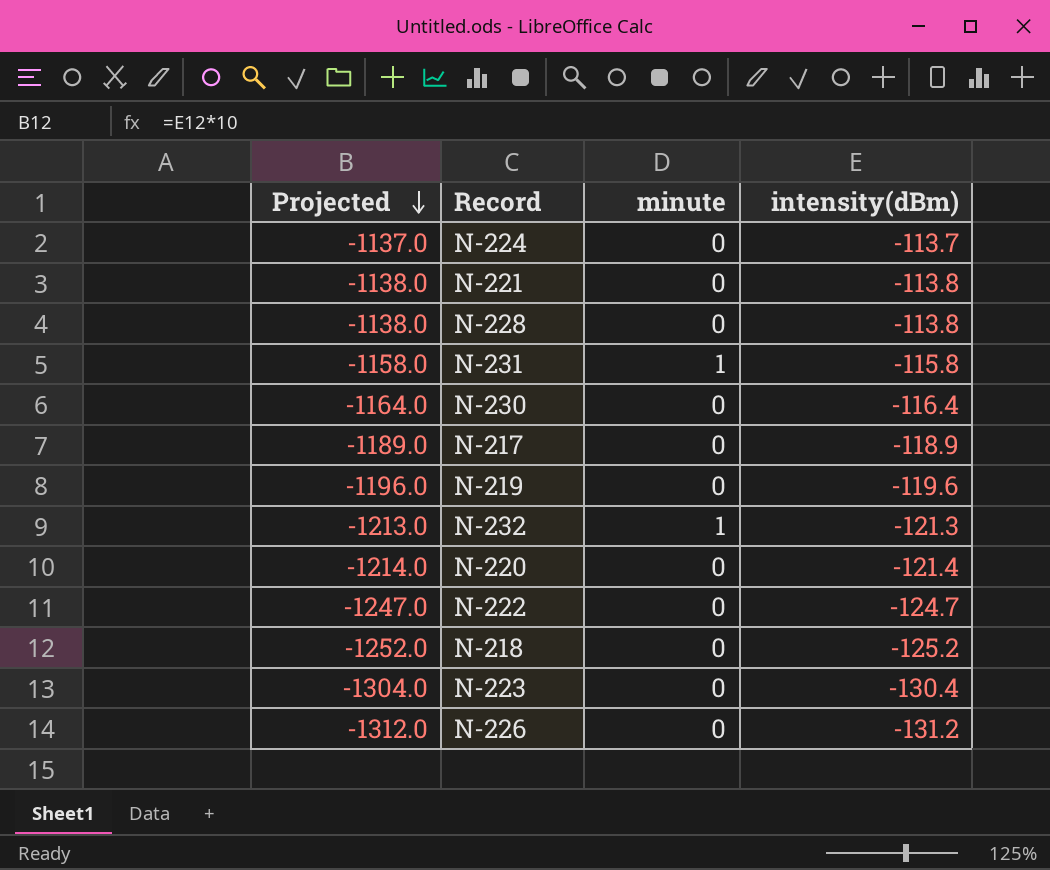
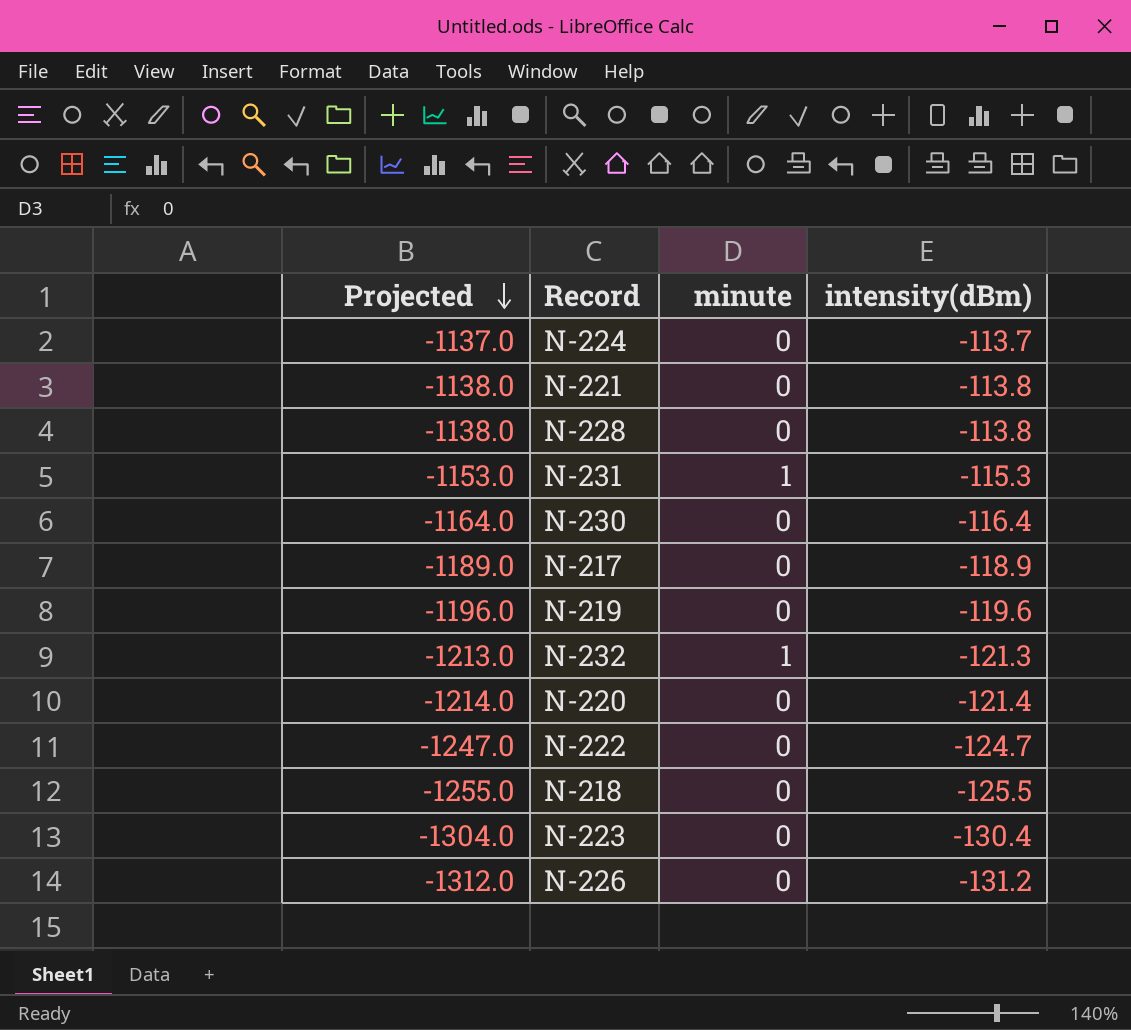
N-231 | Projected: -1158.0 -> -1153.0
N-231 | intensity(dBm): -115.8 -> -115.3
N-218 | Projected: -1252.0 -> -1255.0
N-218 | intensity(dBm): -125.2 -> -125.5

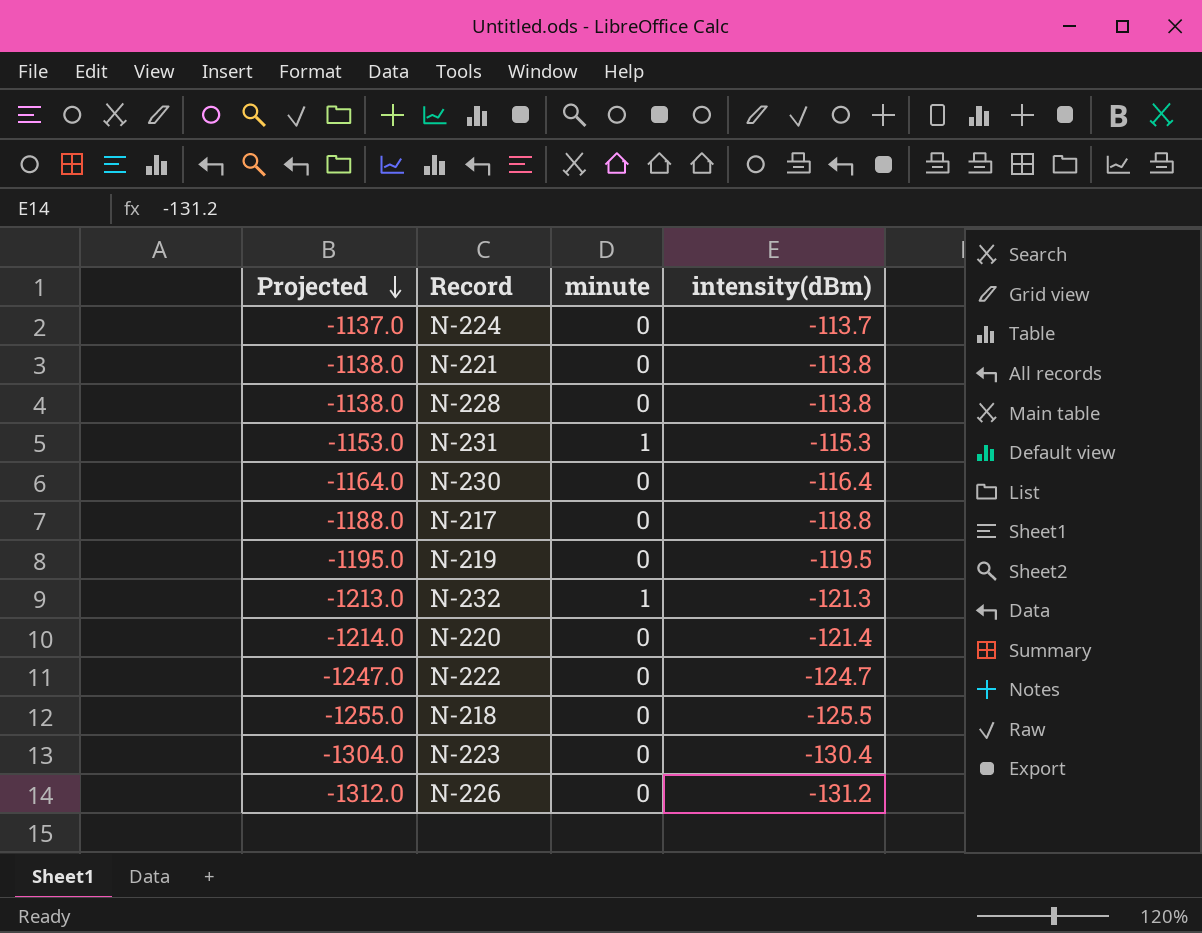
N-217 | Projected: -1189.0 -> -1188.0
N-217 | intensity(dBm): -118.9 -> -118.8
N-219 | Projected: -1196.0 -> -1195.0
N-219 | intensity(dBm): -119.6 -> -119.5

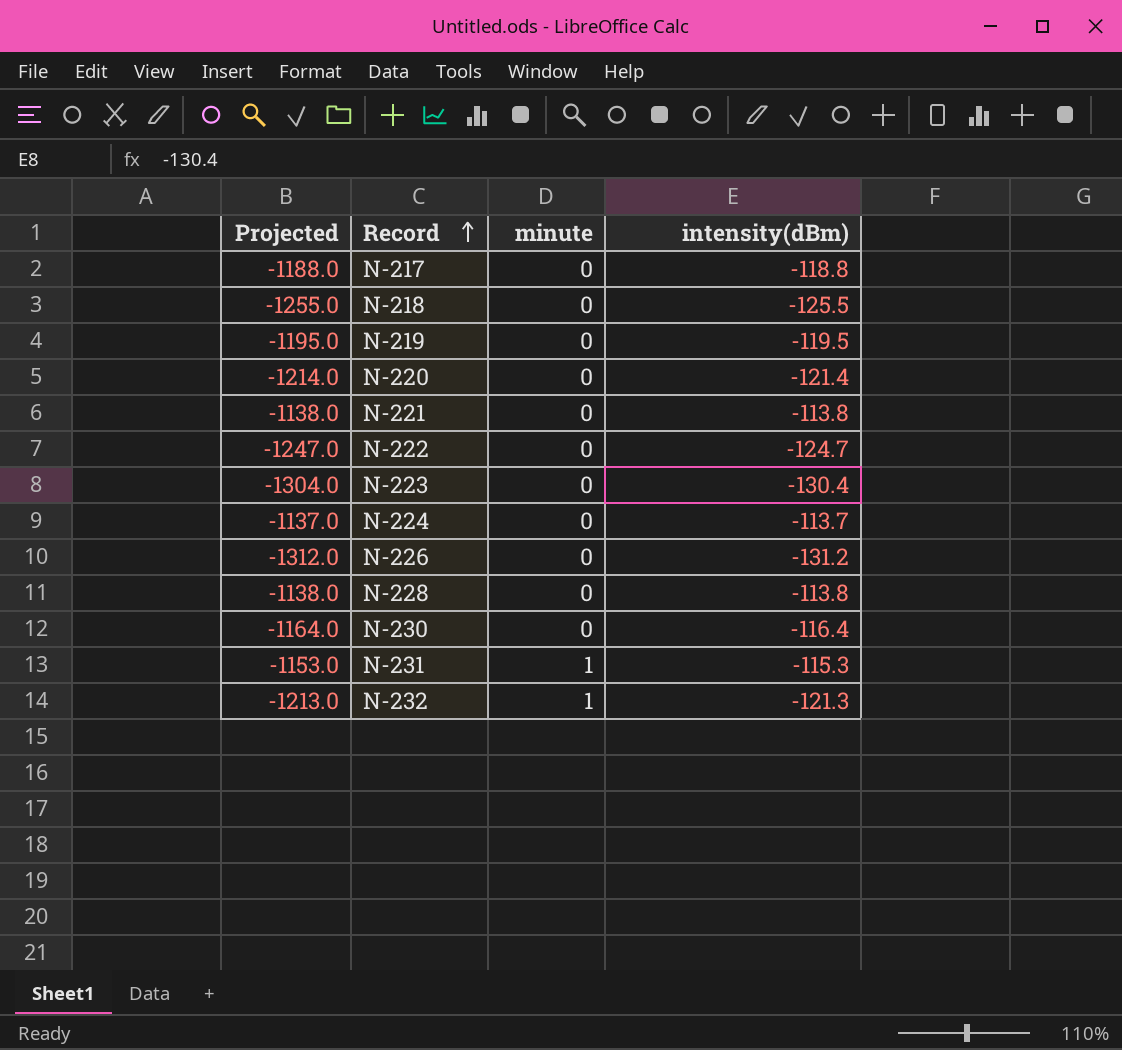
row order: Projected descending -> Record ascending

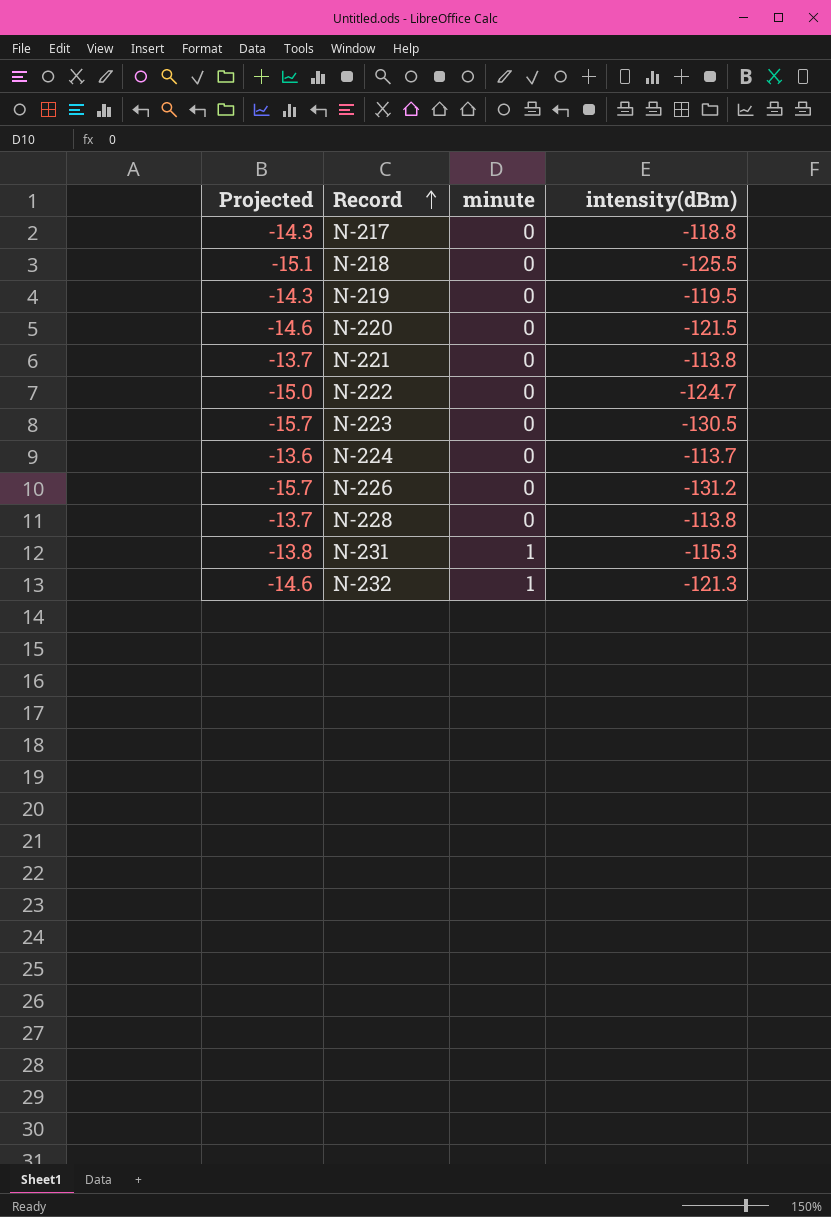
column Projected | formula: [intensity(dBm)] * 10 -> [intensity(dBm)] * 0.12
row N-230: -1164.0 | 0 | -116.4 -> none
N-220 | intensity(dBm): -121.4 -> -121.5
N-223 | intensity(dBm): -130.4 -> -130.5

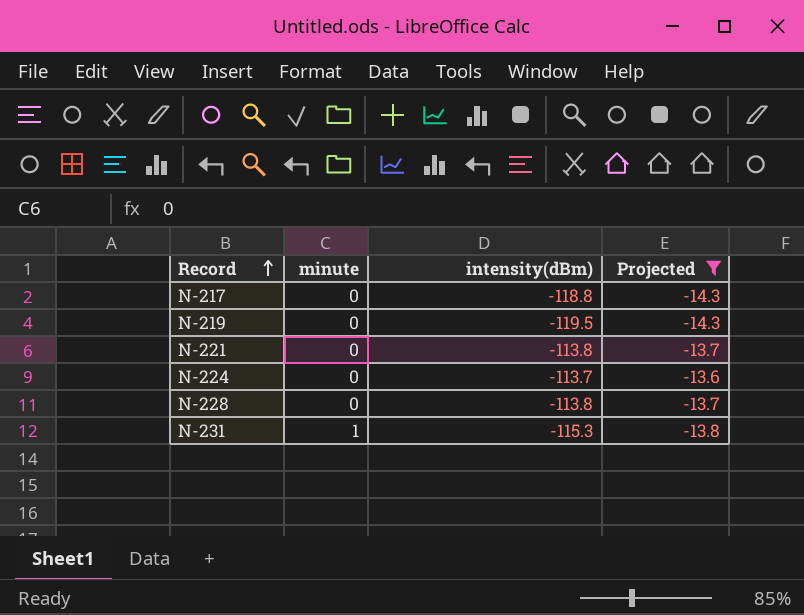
filter: none -> Projected >= -14.3
column Projected | position: 1 -> 4

